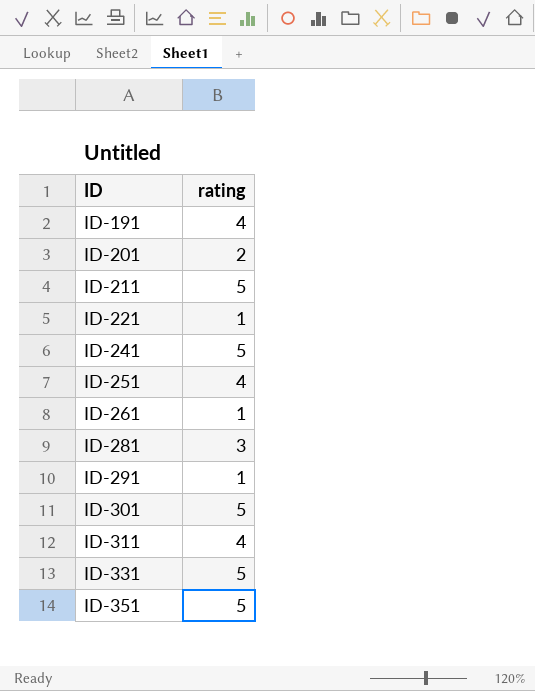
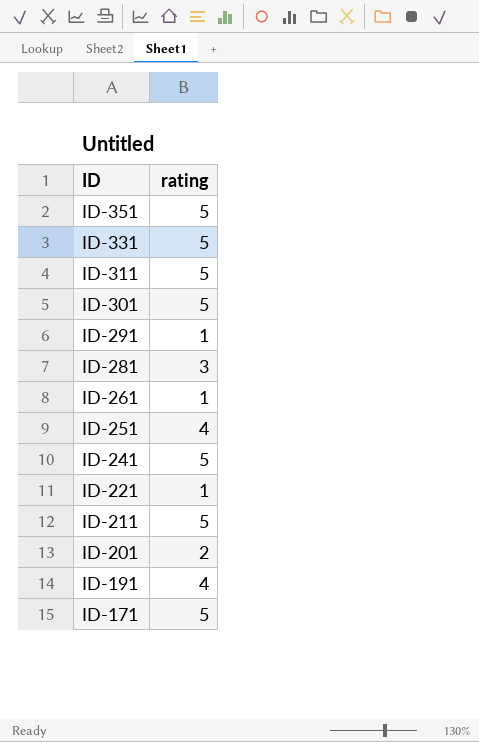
row order: ID ascending -> ID descending
ID-311 | rating: 4 -> 5
row ID-171: none -> 5

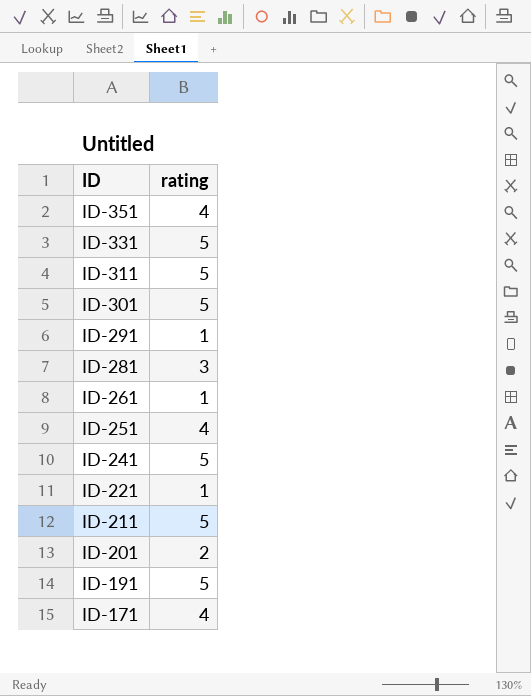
ID-351 | rating: 5 -> 4
ID-191 | rating: 4 -> 5
ID-171 | rating: 5 -> 4

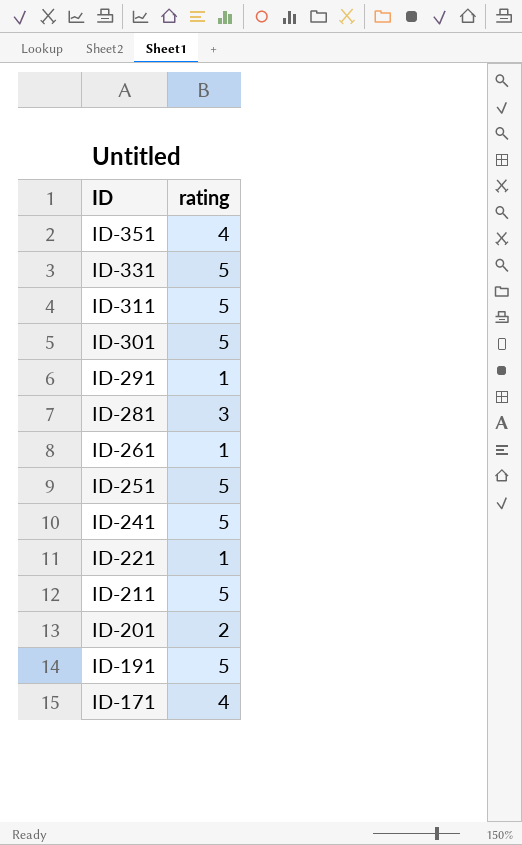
ID-251 | rating: 4 -> 5

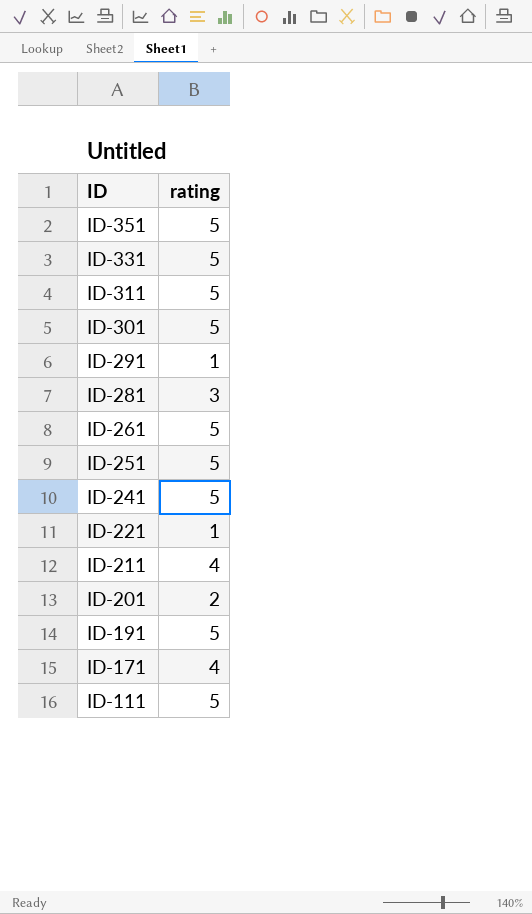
ID-351 | rating: 4 -> 5
ID-261 | rating: 1 -> 5
ID-211 | rating: 5 -> 4
row ID-111: none -> 5

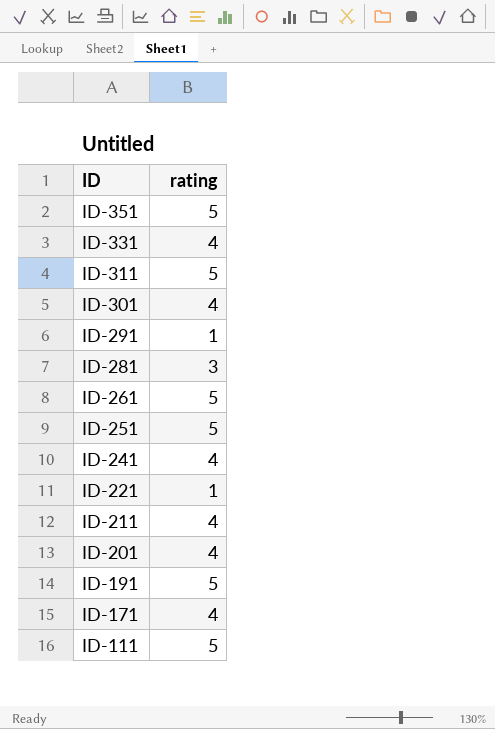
ID-331 | rating: 5 -> 4
ID-301 | rating: 5 -> 4
ID-241 | rating: 5 -> 4
ID-201 | rating: 2 -> 4

